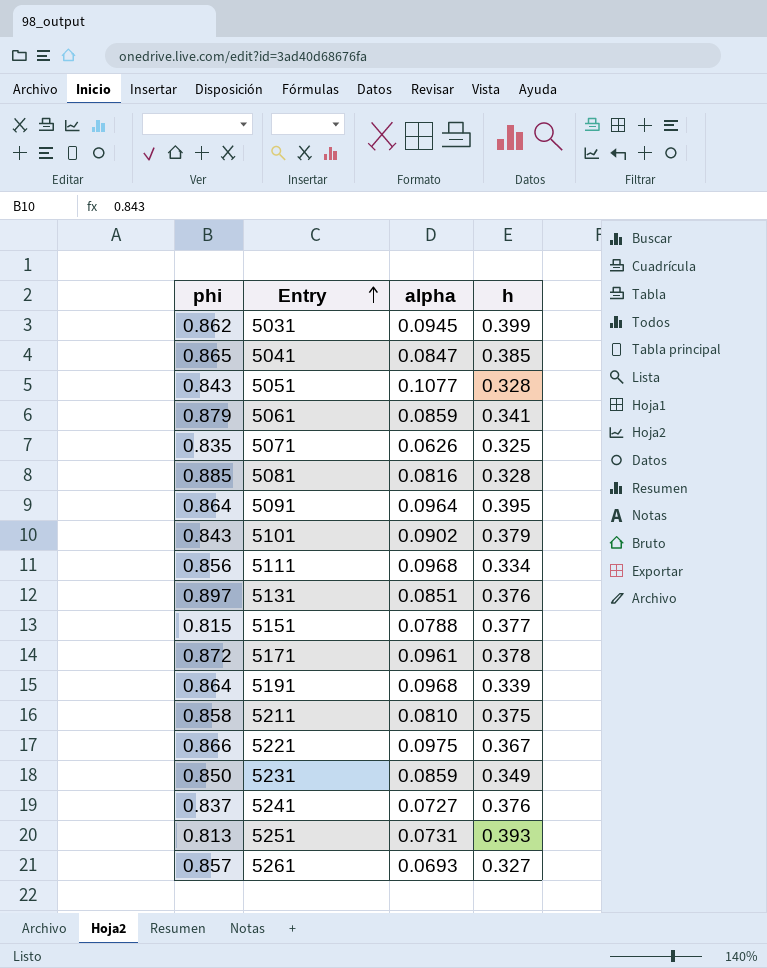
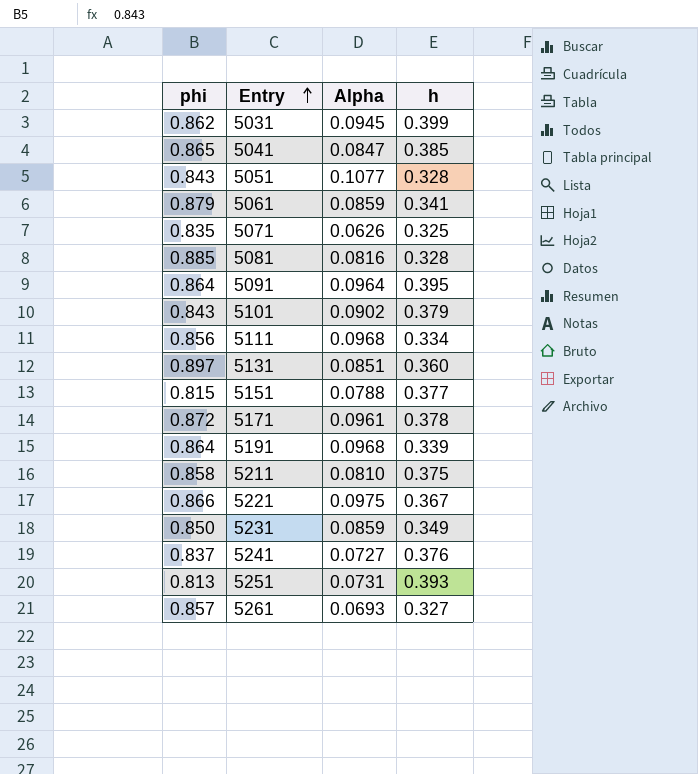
column name: alpha -> Alpha
5131 | h: 0.376 -> 0.360

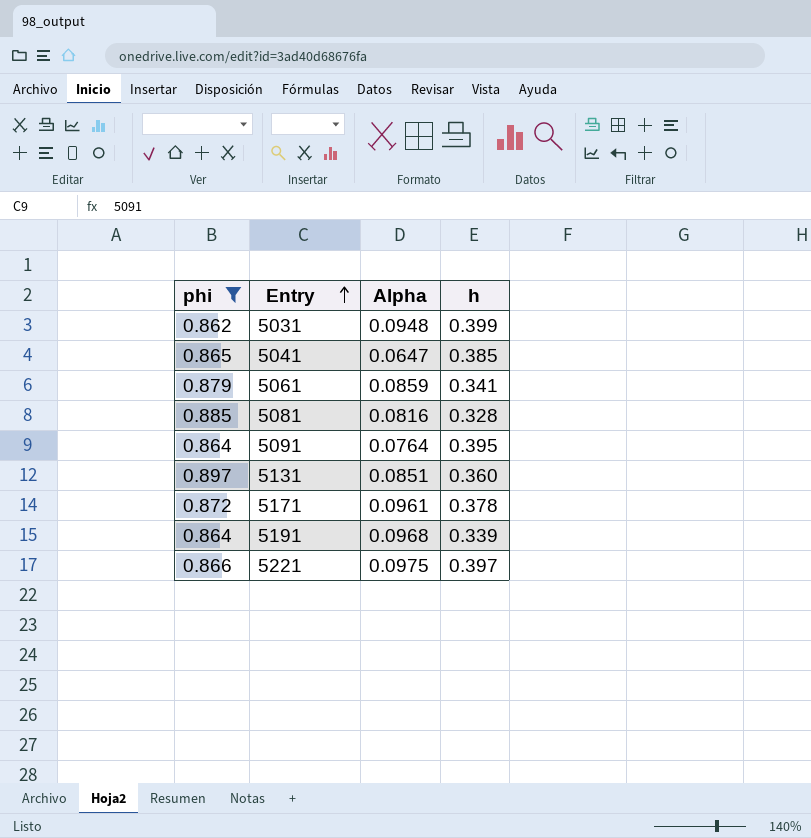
filter: none -> phi >= 0.862
5031 | Alpha: 0.0945 -> 0.0948
5041 | Alpha: 0.0847 -> 0.0647
5091 | Alpha: 0.0964 -> 0.0764
5221 | h: 0.367 -> 0.397

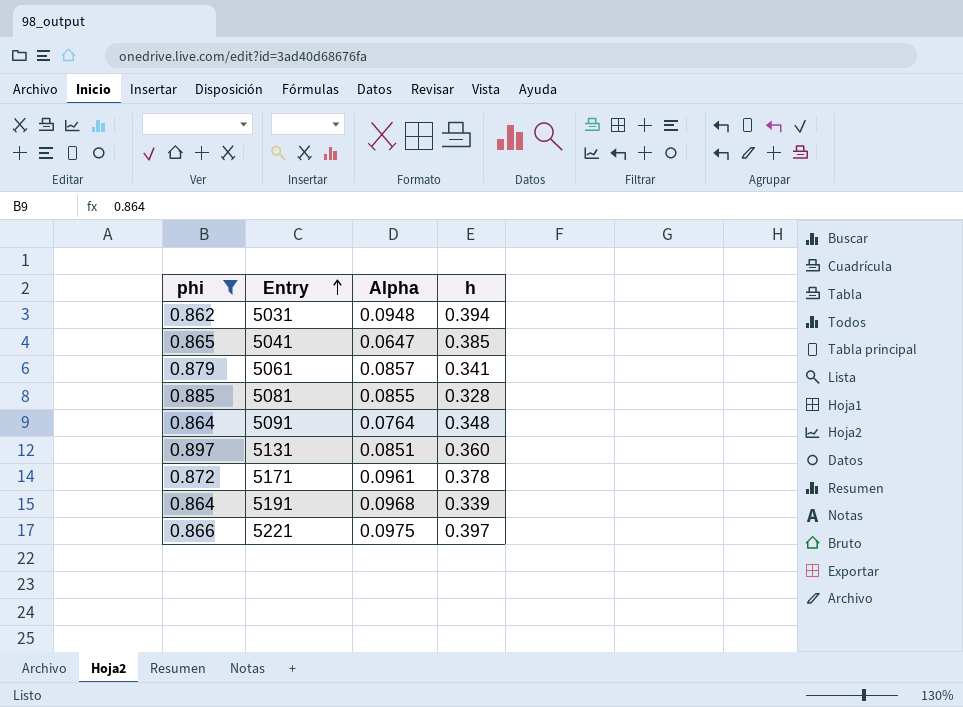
5031 | h: 0.399 -> 0.394
5061 | Alpha: 0.0859 -> 0.0857
5081 | Alpha: 0.0816 -> 0.0855
5091 | h: 0.395 -> 0.348

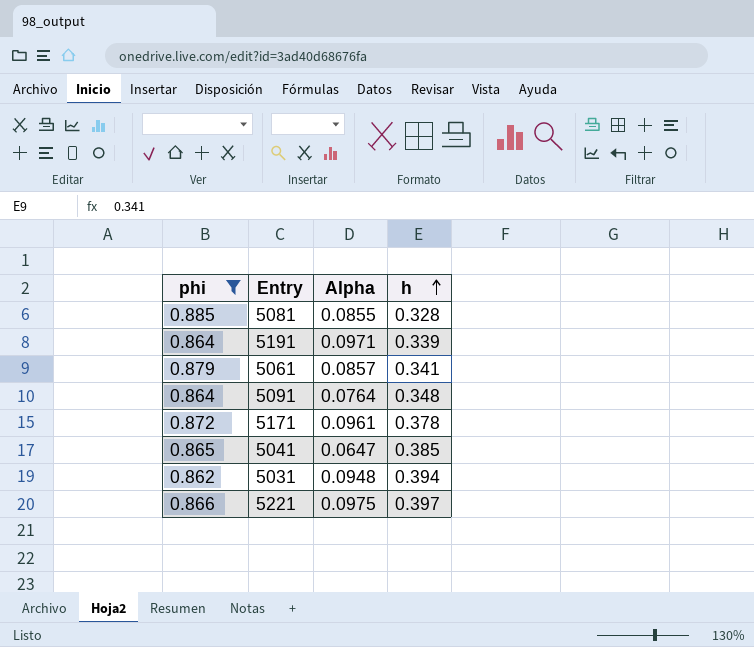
row order: Entry ascending -> h ascending
row 5131: 0.897 | 0.0851 | 0.360 -> none
5191 | Alpha: 0.0968 -> 0.0971

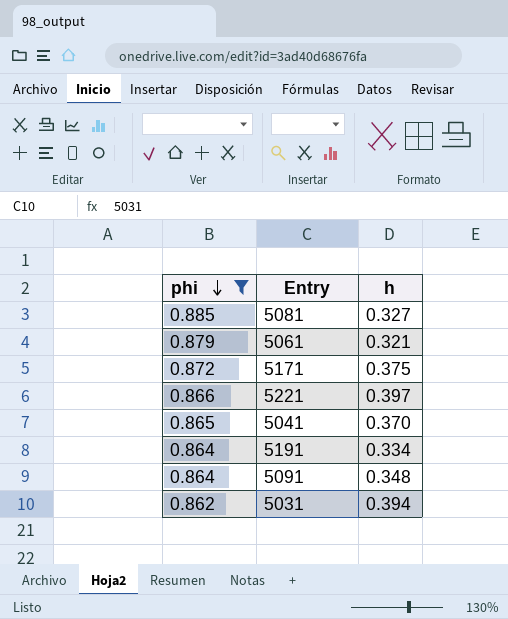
row order: h ascending -> phi descending
column Alpha | position: 3 -> none
5081 | h: 0.328 -> 0.327
5061 | h: 0.341 -> 0.321
5171 | h: 0.378 -> 0.375
5041 | h: 0.385 -> 0.370
5191 | h: 0.339 -> 0.334

